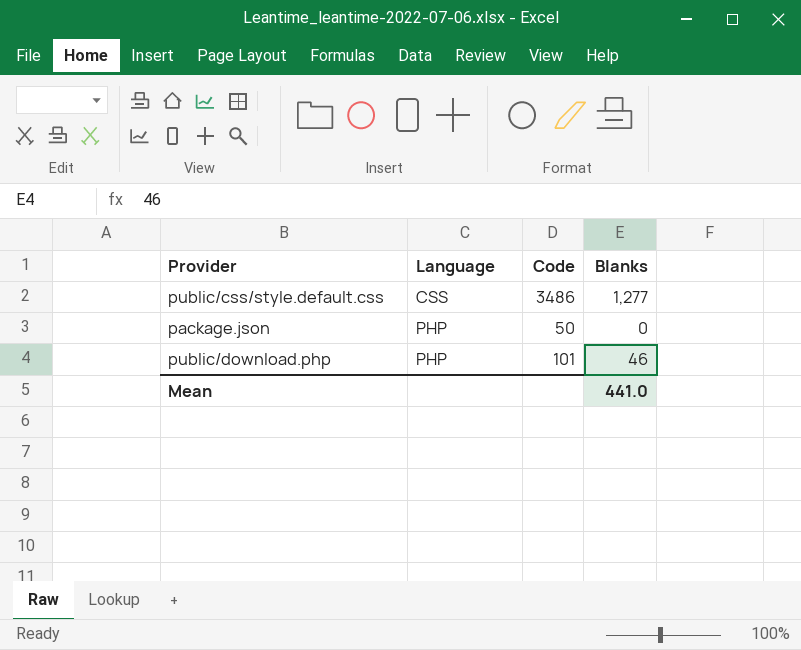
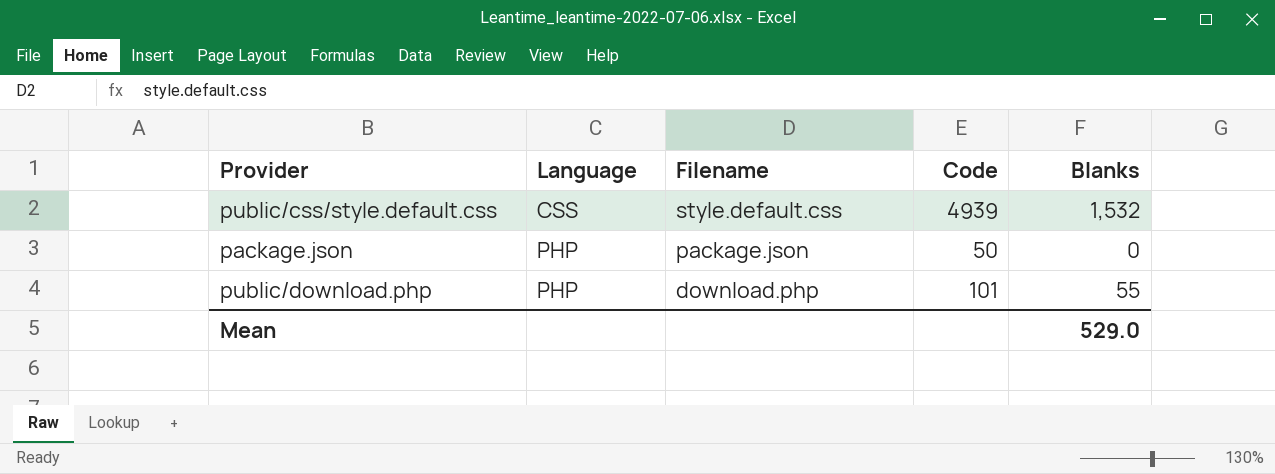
column Filename | position: none -> 3
public/css/style.default.css | Code: 3486 -> 4939
public/css/style.default.css | Blanks: 1,277 -> 1,532
public/download.php | Blanks: 46 -> 55
Mean | Blanks: 441.0 -> 529.0

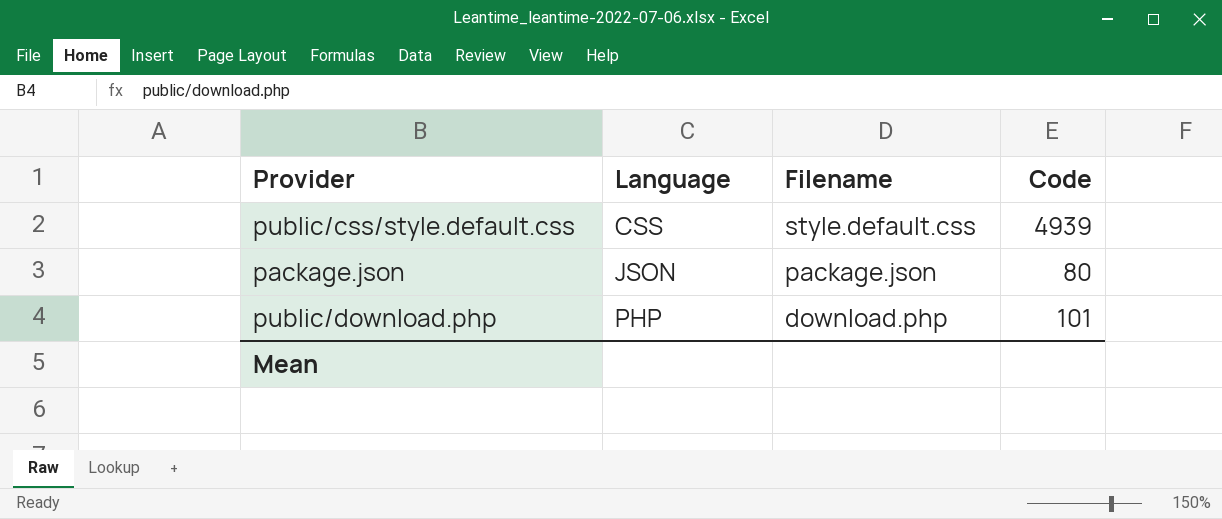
column Blanks | position: 5 -> none
package.json | Language: PHP -> JSON
package.json | Code: 50 -> 80

